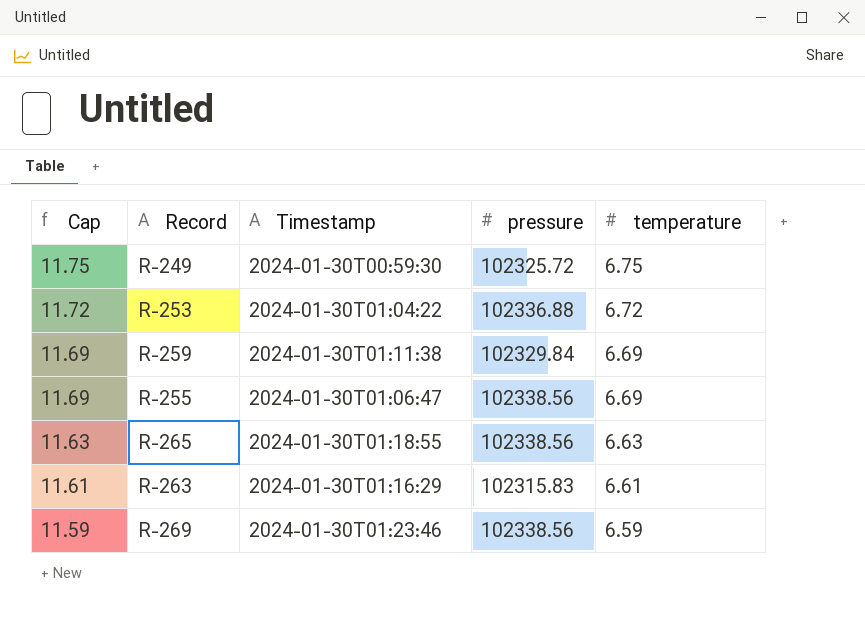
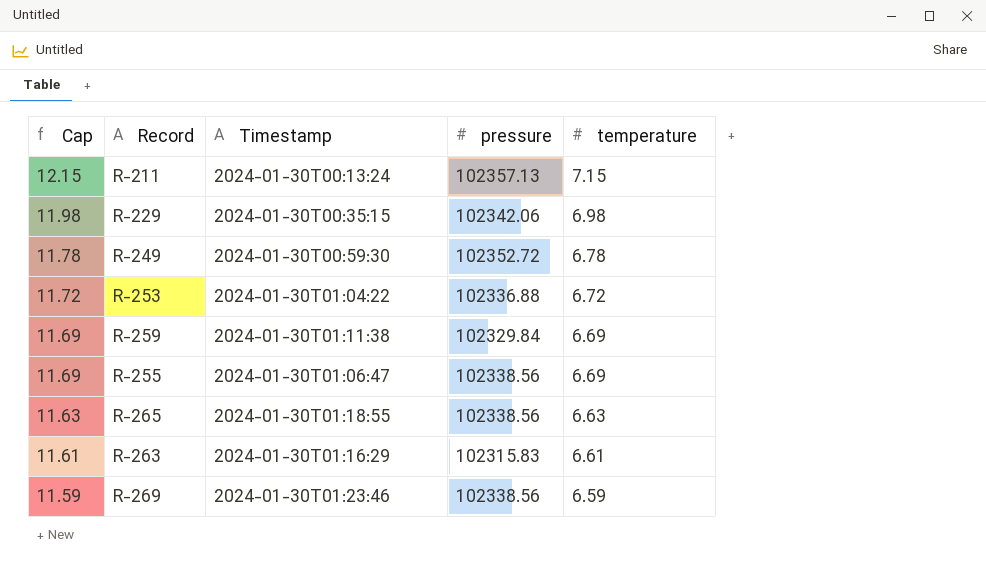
row R-211: none -> 12.15 | 2024-01-30T00:13:24 | 102357.13 | 7.15
row R-229: none -> 11.98 | 2024-01-30T00:35:15 | 102342.06 | 6.98
R-249 | Cap: 11.75 -> 11.78
R-249 | pressure: 102325.72 -> 102352.72
R-249 | temperature: 6.75 -> 6.78

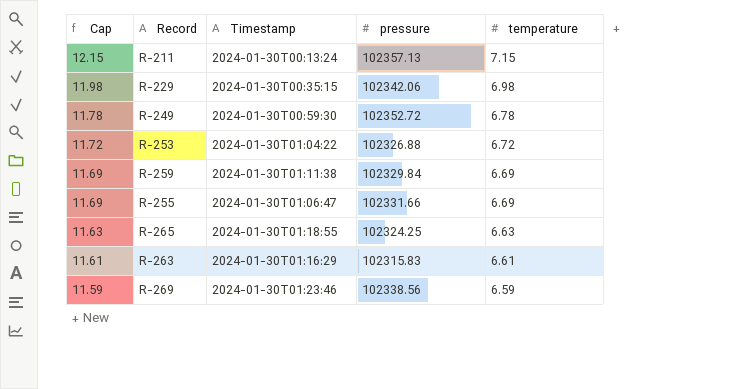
R-253 | pressure: 102336.88 -> 102326.88
R-255 | pressure: 102338.56 -> 102331.66
R-265 | pressure: 102338.56 -> 102324.25

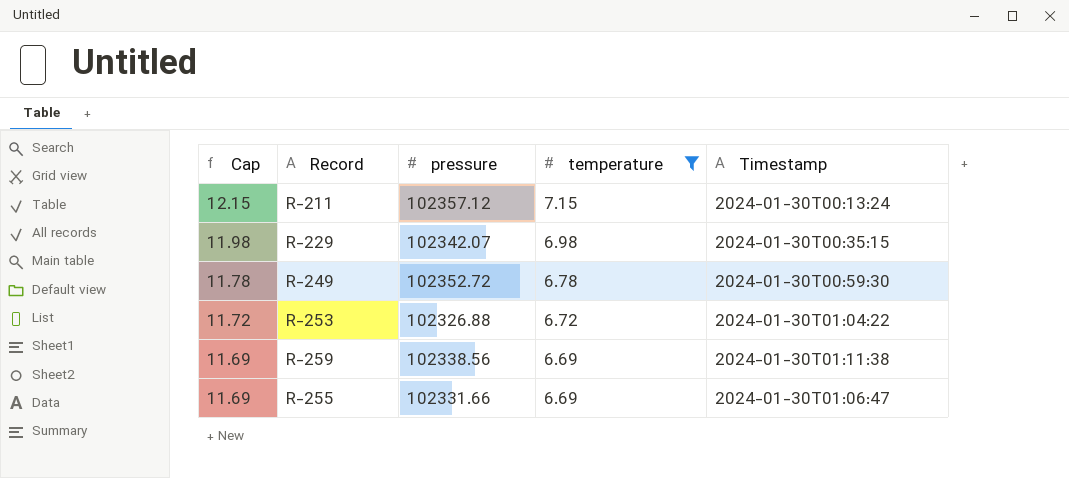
filter: none -> temperature >= 6.69
column Timestamp | position: 3 -> 5
R-211 | pressure: 102357.13 -> 102357.12
R-229 | pressure: 102342.06 -> 102342.07
R-259 | pressure: 102329.84 -> 102338.56

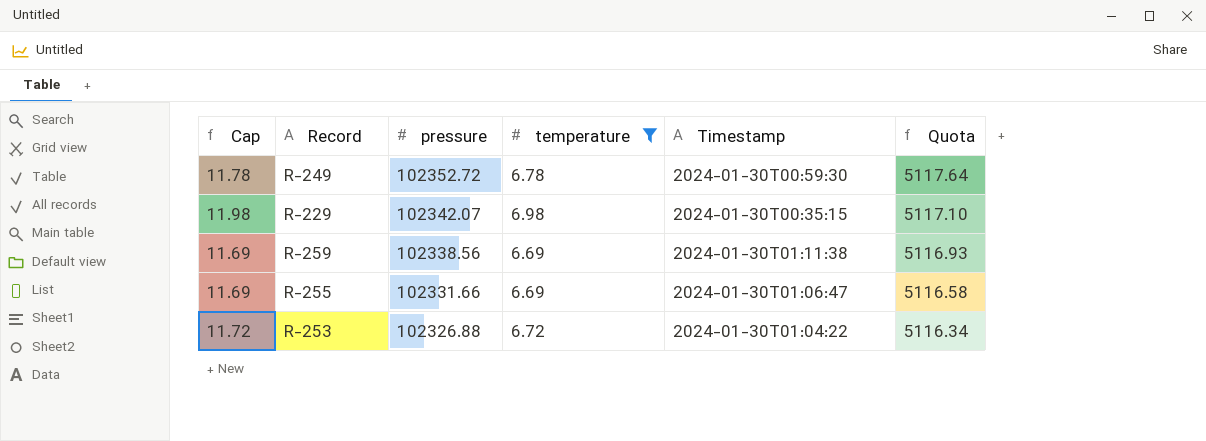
row order: Cap descending -> pressure descending
column Quota | formula: none -> [pressure] * 0.05
row R-211: 12.15 | 102357.12 | 7.15 | 2024-01-30T00:13:24 -> none

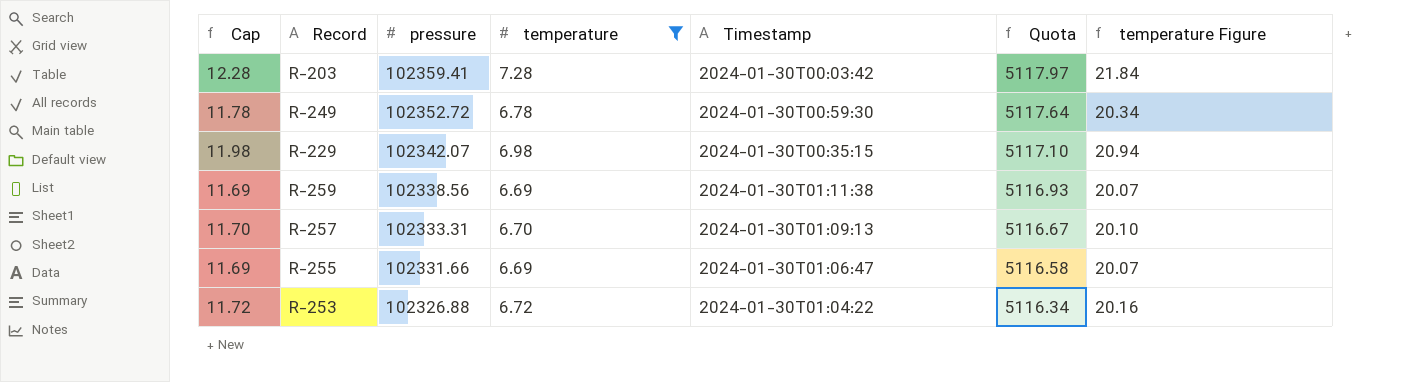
column temperature Figure | formula: none -> [temperature] * 3
row R-203: none -> 12.28 | 102359.41 | 7.28 | 2024-01-30T00:03:42 | 5117.97 | 21.84
row R-257: none -> 11.70 | 102333.31 | 6.70 | 2024-01-30T01:09:13 | 5116.67 | 20.10

